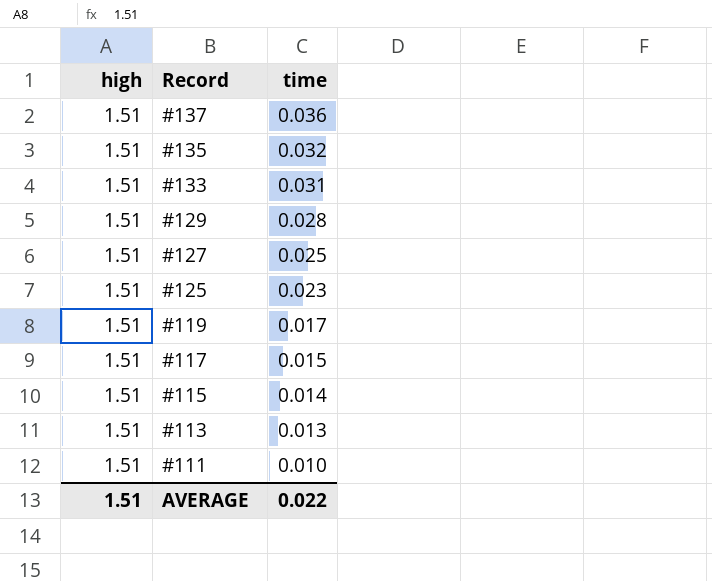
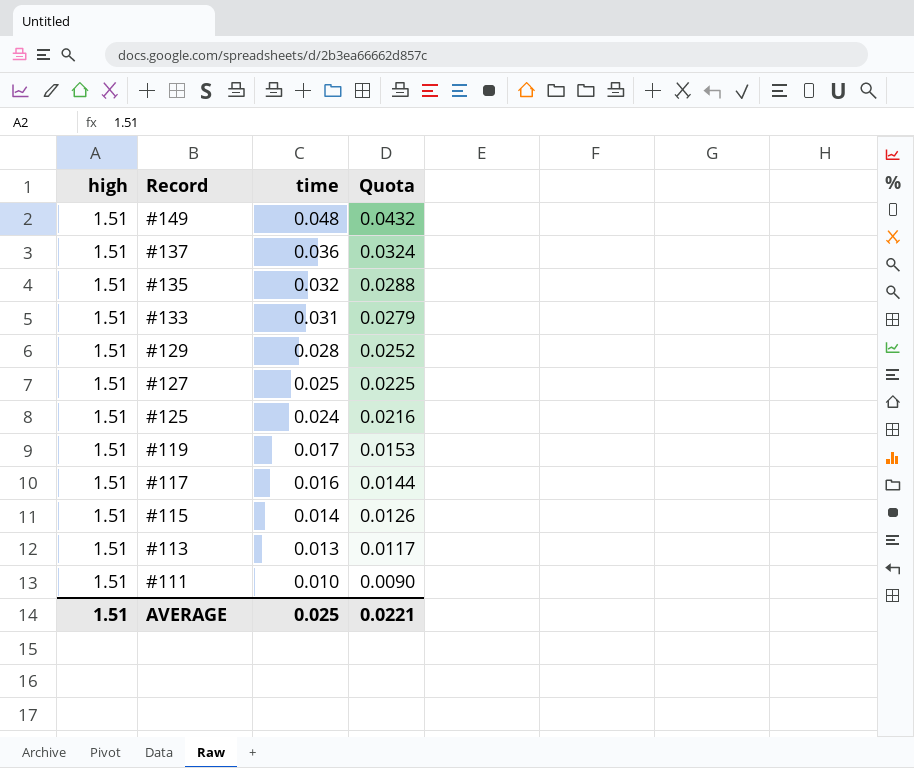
column Quota | formula: none -> [time] * 0.9
row #149: none -> 1.51 | 0.048 | 0.0432
#125 | time: 0.023 -> 0.024
#117 | time: 0.015 -> 0.016
AVERAGE | time: 0.022 -> 0.025

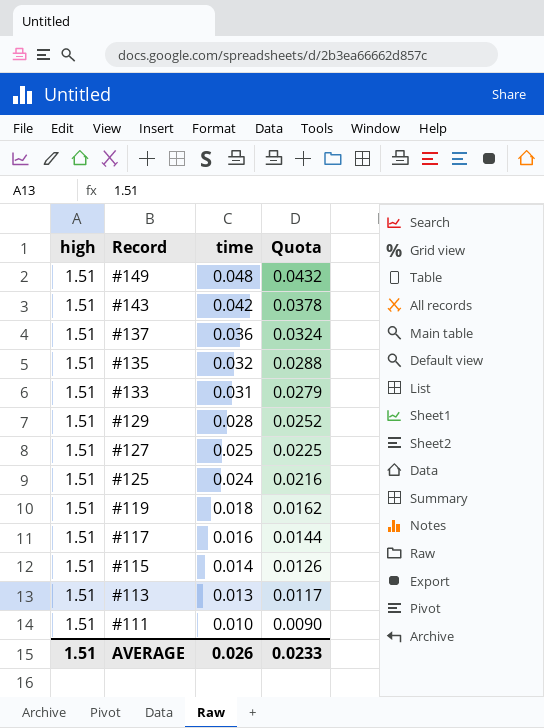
row #143: none -> 1.51 | 0.042 | 0.0378
#119 | time: 0.017 -> 0.018
#119 | Quota: 0.0153 -> 0.0162
AVERAGE | time: 0.025 -> 0.026
AVERAGE | Quota: 0.0221 -> 0.0233

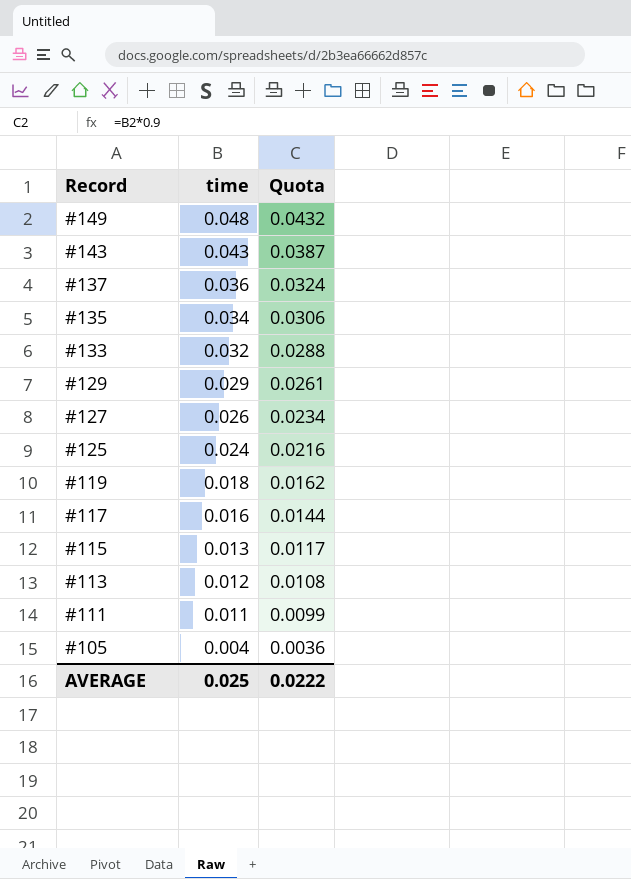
column high | position: 1 -> none
#143 | time: 0.042 -> 0.043
#143 | Quota: 0.0378 -> 0.0387
#135 | time: 0.032 -> 0.034
#135 | Quota: 0.0288 -> 0.0306
#133 | time: 0.031 -> 0.032
#133 | Quota: 0.0279 -> 0.0288
#129 | time: 0.028 -> 0.029
#129 | Quota: 0.0252 -> 0.0261
#127 | time: 0.025 -> 0.026
#127 | Quota: 0.0225 -> 0.0234
#115 | time: 0.014 -> 0.013
#115 | Quota: 0.0126 -> 0.0117
#113 | time: 0.013 -> 0.012
#113 | Quota: 0.0117 -> 0.0108
#111 | time: 0.010 -> 0.011
#111 | Quota: 0.0090 -> 0.0099
row #105: none -> 0.004 | 0.0036
AVERAGE | time: 0.026 -> 0.025
AVERAGE | Quota: 0.0233 -> 0.0222

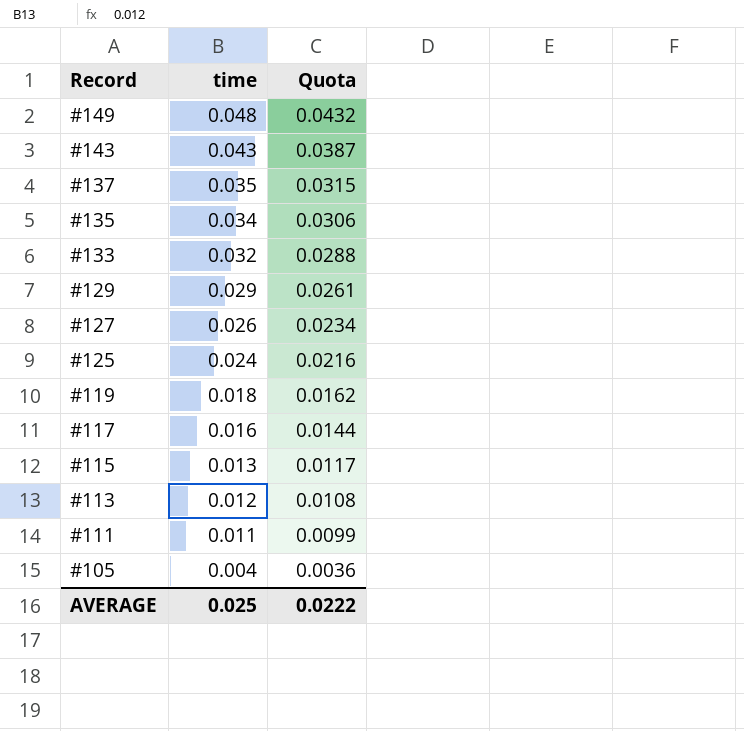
#137 | time: 0.036 -> 0.035
#137 | Quota: 0.0324 -> 0.0315

